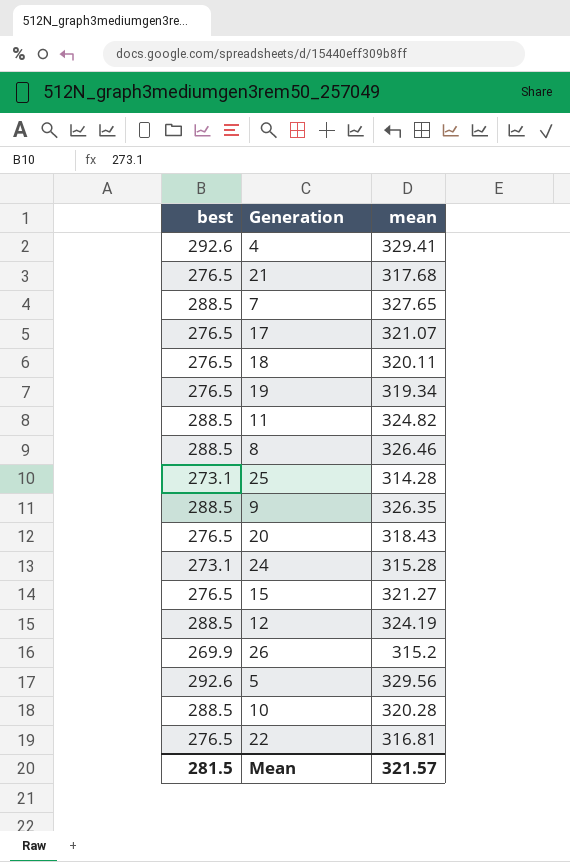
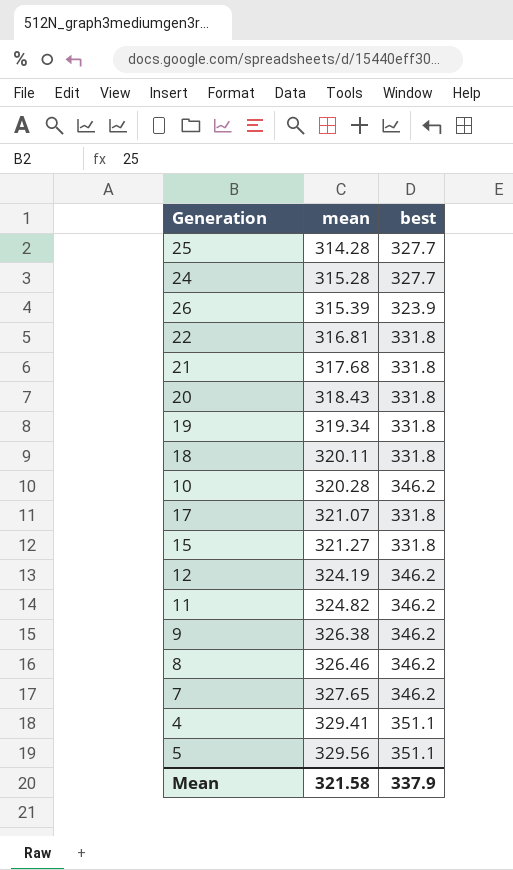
row order: none -> mean ascending
column best | position: 1 -> 3
25 | best: 273.1 -> 327.7
24 | best: 273.1 -> 327.7
26 | mean: 315.2 -> 315.39
26 | best: 269.9 -> 323.9
22 | best: 276.5 -> 331.8
21 | best: 276.5 -> 331.8
20 | best: 276.5 -> 331.8
19 | best: 276.5 -> 331.8
18 | best: 276.5 -> 331.8
10 | best: 288.5 -> 346.2
17 | best: 276.5 -> 331.8
15 | best: 276.5 -> 331.8
12 | best: 288.5 -> 346.2
11 | best: 288.5 -> 346.2
9 | mean: 326.35 -> 326.38
9 | best: 288.5 -> 346.2
8 | best: 288.5 -> 346.2
7 | best: 288.5 -> 346.2
4 | best: 292.6 -> 351.1
5 | best: 292.6 -> 351.1
Mean | mean: 321.57 -> 321.58
Mean | best: 281.5 -> 337.9

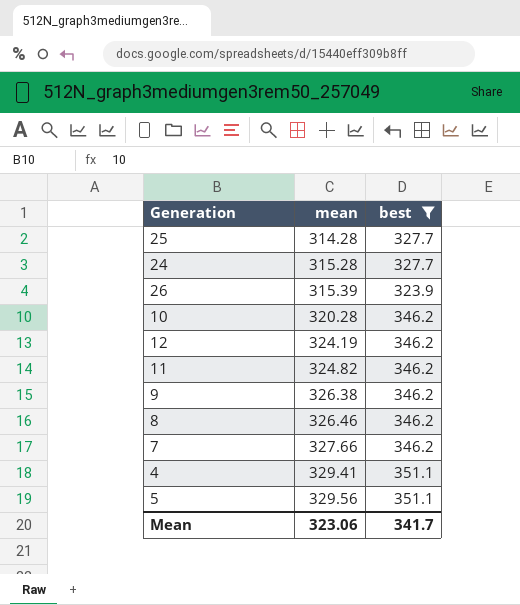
filter: none -> best != 331.8
7 | mean: 327.65 -> 327.66
Mean | mean: 321.58 -> 323.06
Mean | best: 337.9 -> 341.7

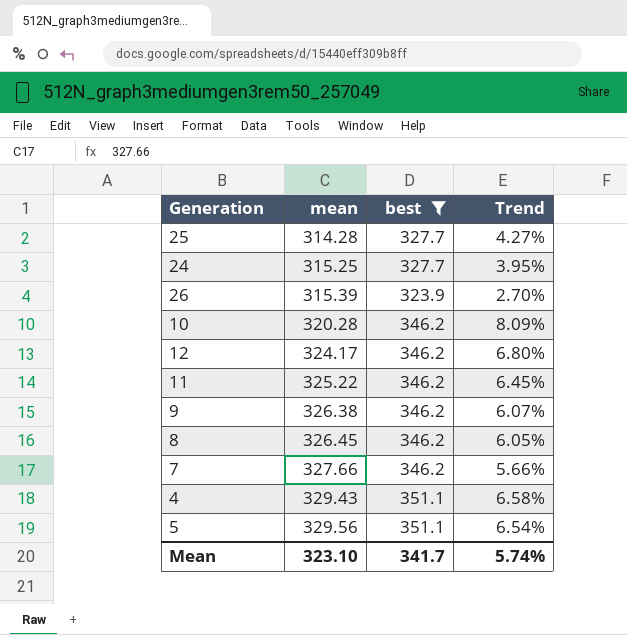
column Trend | formula: none -> ([best] - [mean]) / [mean]
24 | mean: 315.28 -> 315.25
12 | mean: 324.19 -> 324.17
11 | mean: 324.82 -> 325.22
8 | mean: 326.46 -> 326.45
4 | mean: 329.41 -> 329.43
Mean | mean: 323.06 -> 323.10

